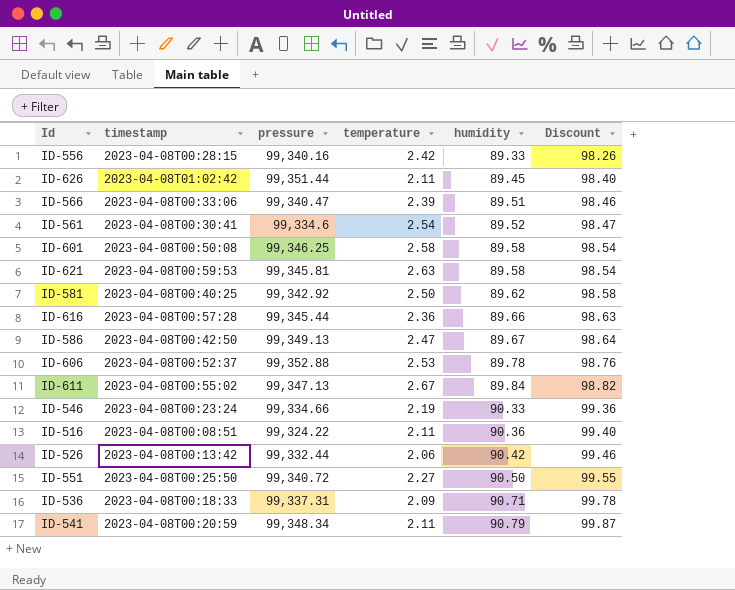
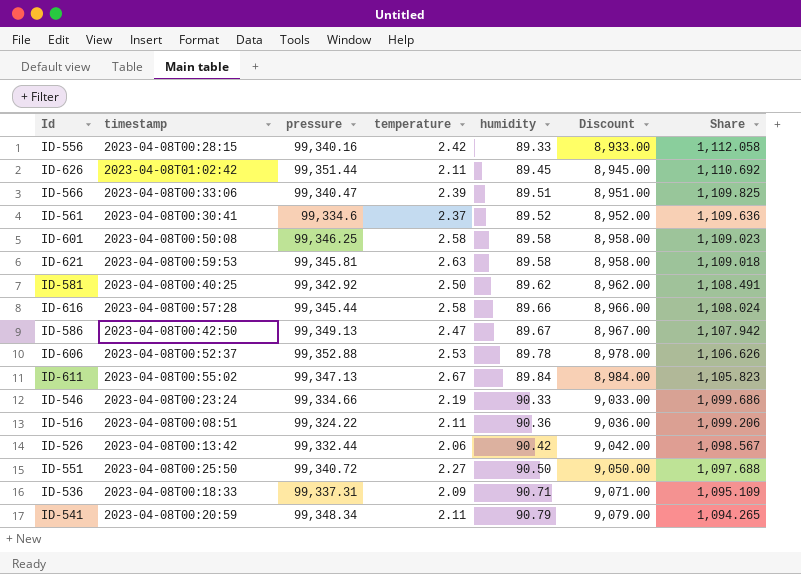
column Discount | formula: [humidity] * 1.1 -> [humidity] * 100
column Share | formula: none -> [pressure] / [humidity]
ID-561 | temperature: 2.54 -> 2.37
ID-616 | temperature: 2.36 -> 2.58

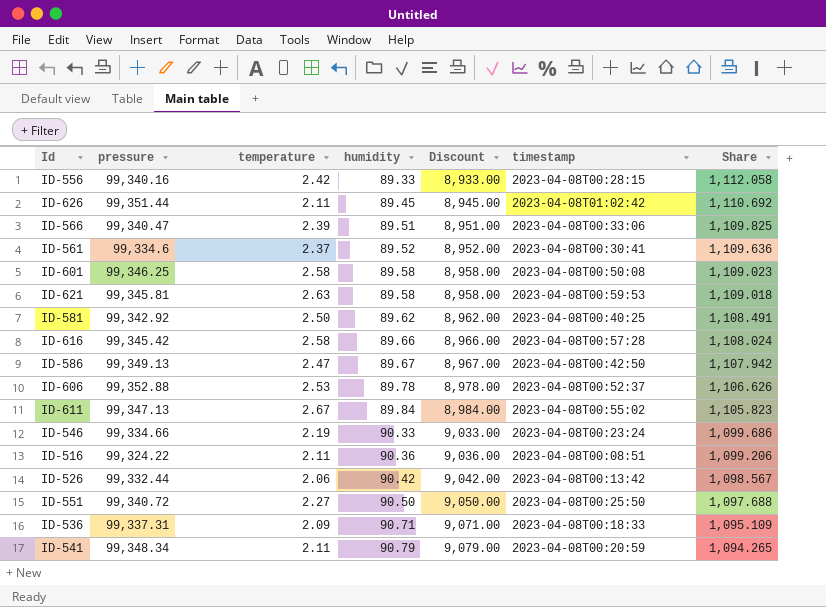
column timestamp | position: 2 -> 6
ID-616 | pressure: 99,345.44 -> 99,345.42

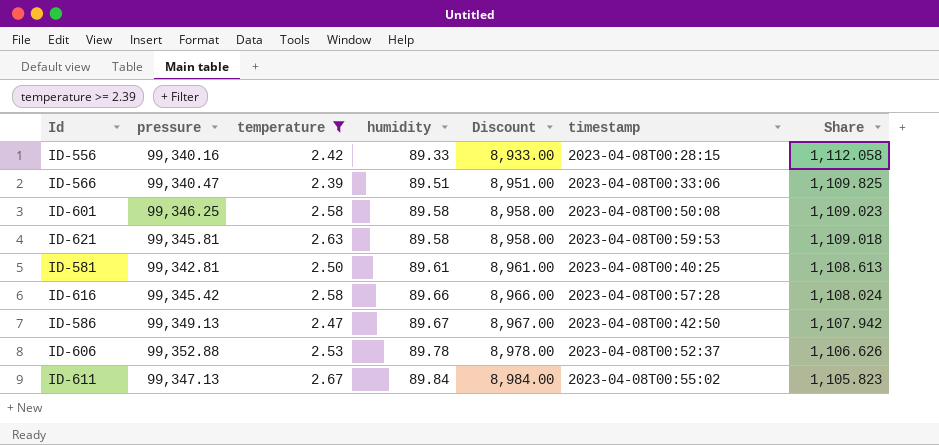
filter: none -> temperature >= 2.39
ID-581 | pressure: 99,342.92 -> 99,342.81
ID-581 | humidity: 89.62 -> 89.61
ID-581 | Discount: 8,962.00 -> 8,961.00
ID-581 | Share: 1,108.491 -> 1,108.613

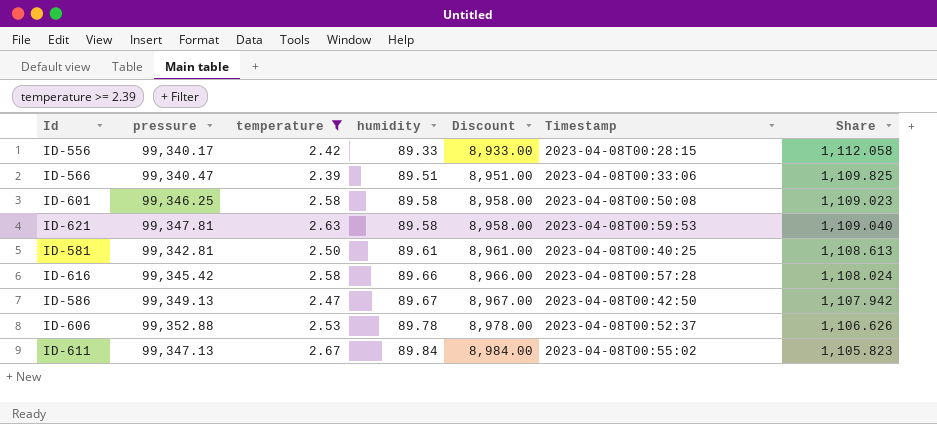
column name: timestamp -> Timestamp
ID-556 | pressure: 99,340.16 -> 99,340.17
ID-621 | pressure: 99,345.81 -> 99,347.81
ID-621 | Share: 1,109.018 -> 1,109.040

